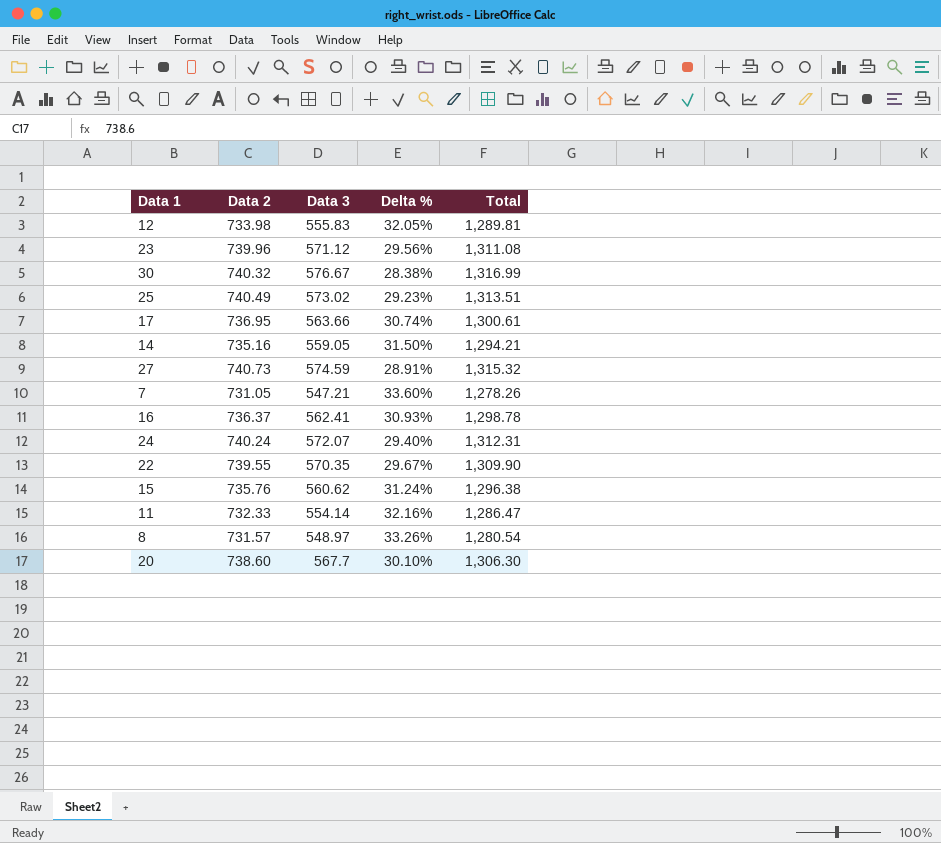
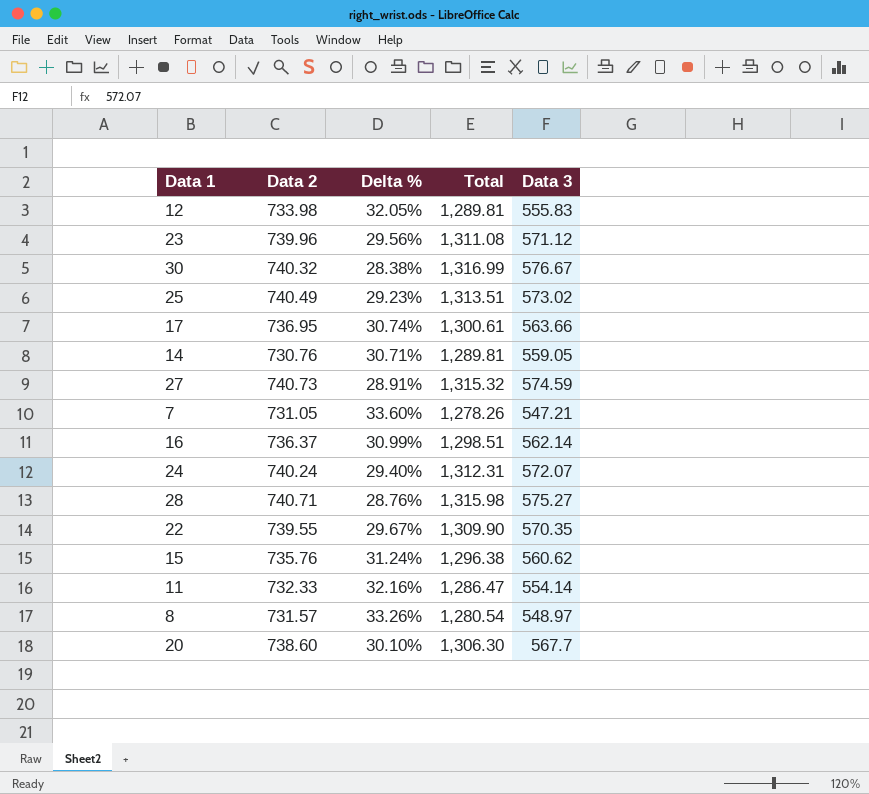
column Data 3 | position: 3 -> 5
14 | Data 2: 735.16 -> 730.76
14 | Delta %: 31.50% -> 30.71%
14 | Total: 1,294.21 -> 1,289.81
16 | Delta %: 30.93% -> 30.99%
16 | Total: 1,298.78 -> 1,298.51
16 | Data 3: 562.41 -> 562.14
row 28: none -> 740.71 | 28.76% | 1,315.98 | 575.27

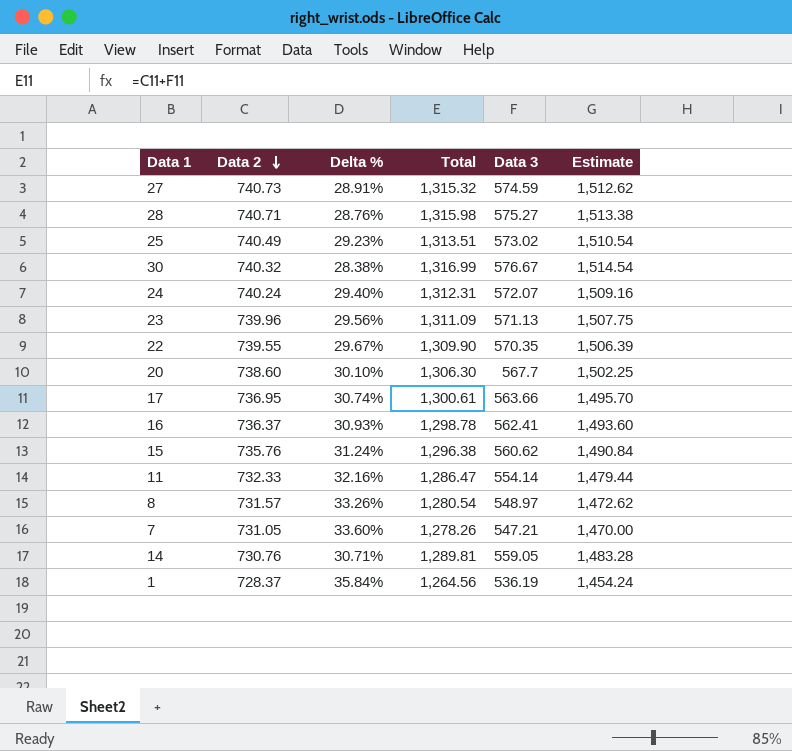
row order: none -> Data 2 descending
column Estimate | formula: none -> [Total] * 1.15
row 12: 733.98 | 32.05% | 1,289.81 | 555.83 -> none
23 | Total: 1,311.08 -> 1,311.09
23 | Data 3: 571.12 -> 571.13
16 | Delta %: 30.99% -> 30.93%
16 | Total: 1,298.51 -> 1,298.78
16 | Data 3: 562.14 -> 562.41
row 1: none -> 728.37 | 35.84% | 1,264.56 | 536.19 | 1,454.24

